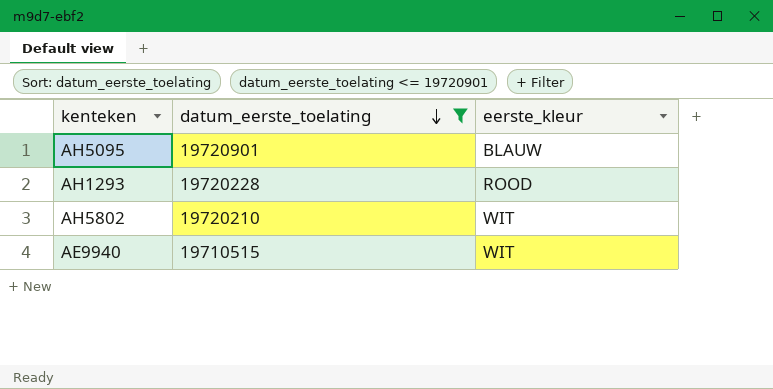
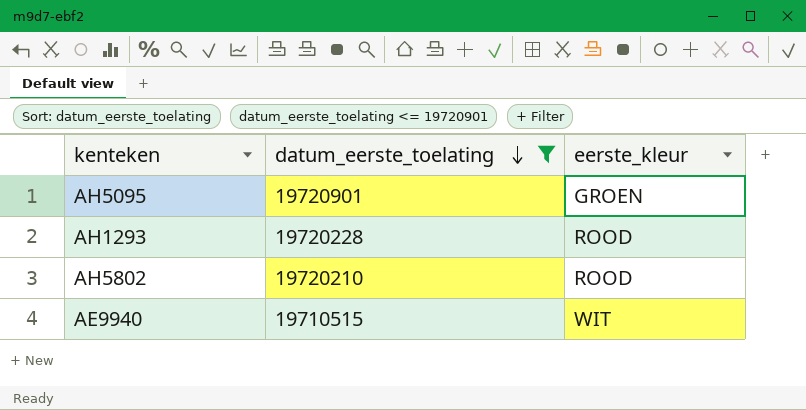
AH5095 | eerste_kleur: BLAUW -> GROEN
AH5802 | eerste_kleur: WIT -> ROOD

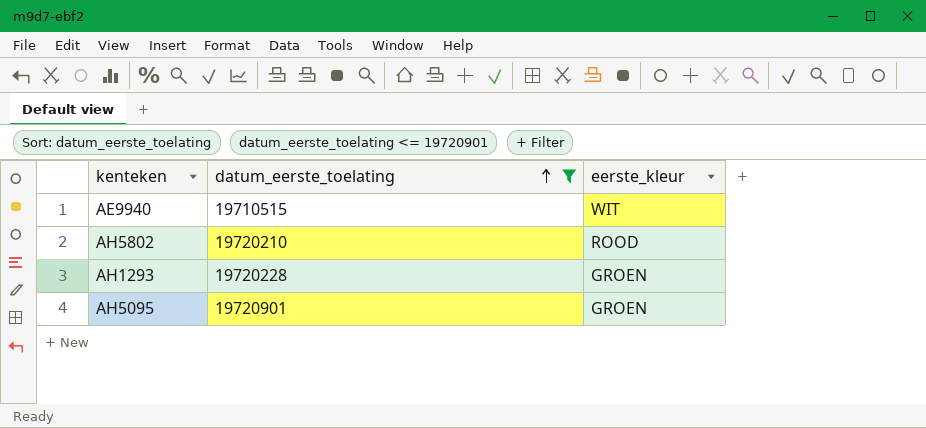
row order: datum_eerste_toelating descending -> datum_eerste_toelating ascending
AH1293 | eerste_kleur: ROOD -> GROEN

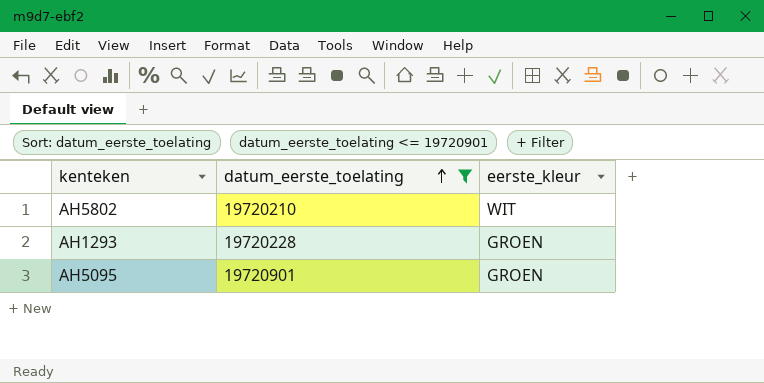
row AE9940: 19710515 | WIT -> none
AH5802 | eerste_kleur: ROOD -> WIT

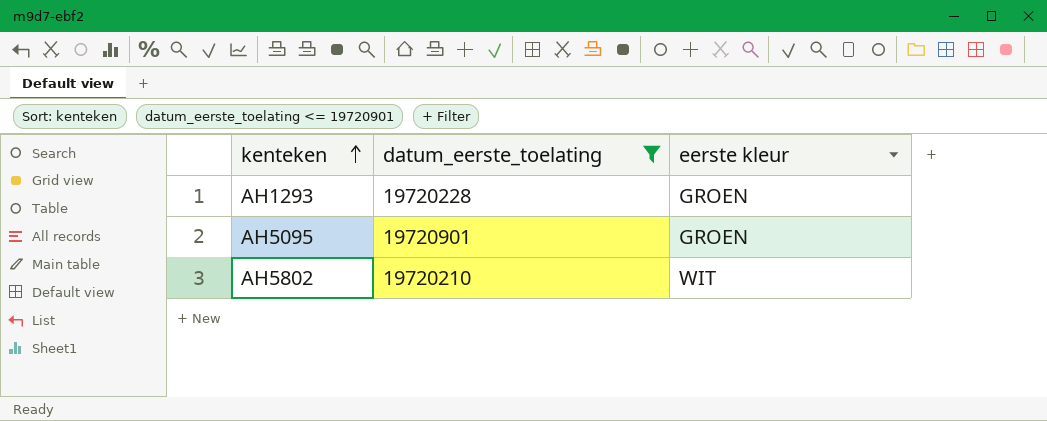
row order: datum_eerste_toelating ascending -> kenteken ascending
column name: eerste_kleur -> eerste kleur

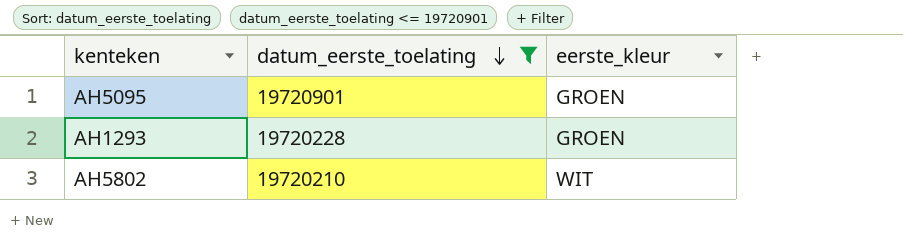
row order: kenteken ascending -> datum_eerste_toelating descending
column name: eerste kleur -> eerste_kleur

